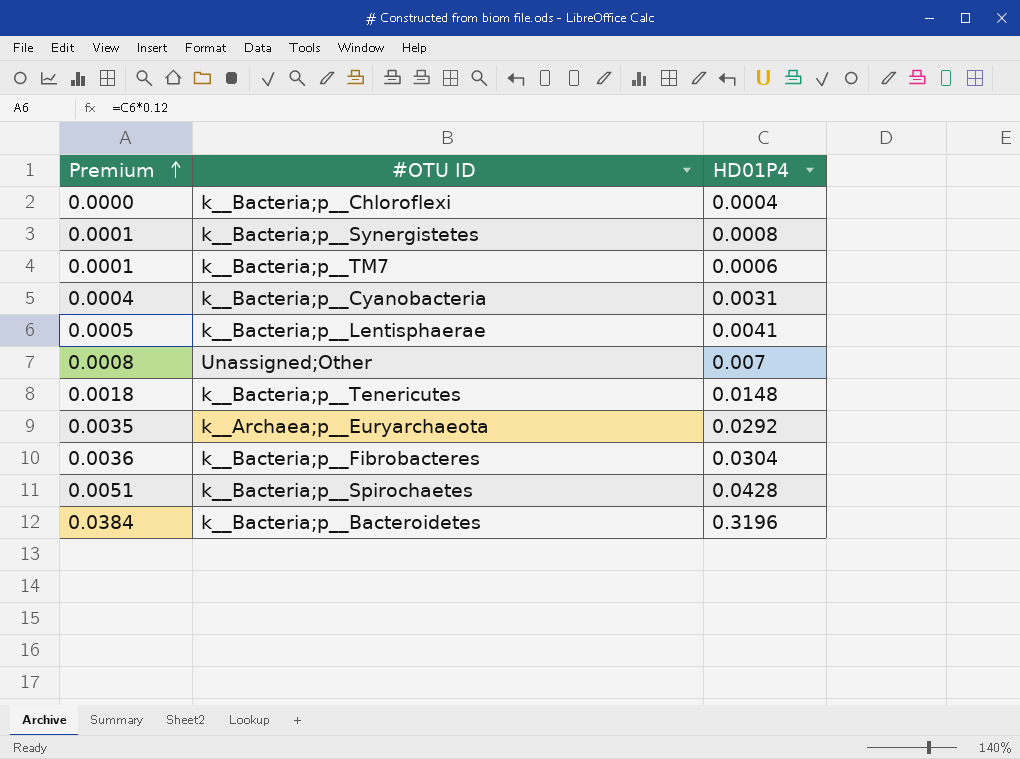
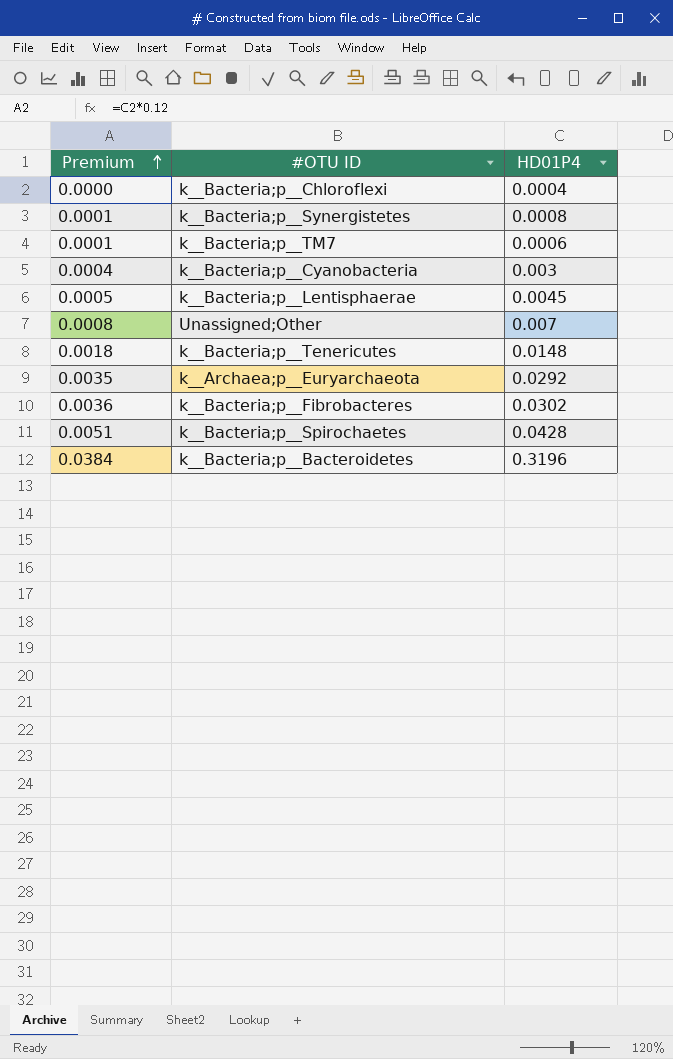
k__Bacteria;p__Cyanobacteria | HD01P4: 0.0031 -> 0.003
k__Bacteria;p__Lentisphaerae | HD01P4: 0.0041 -> 0.0045
k__Bacteria;p__Fibrobacteres | HD01P4: 0.0304 -> 0.0302

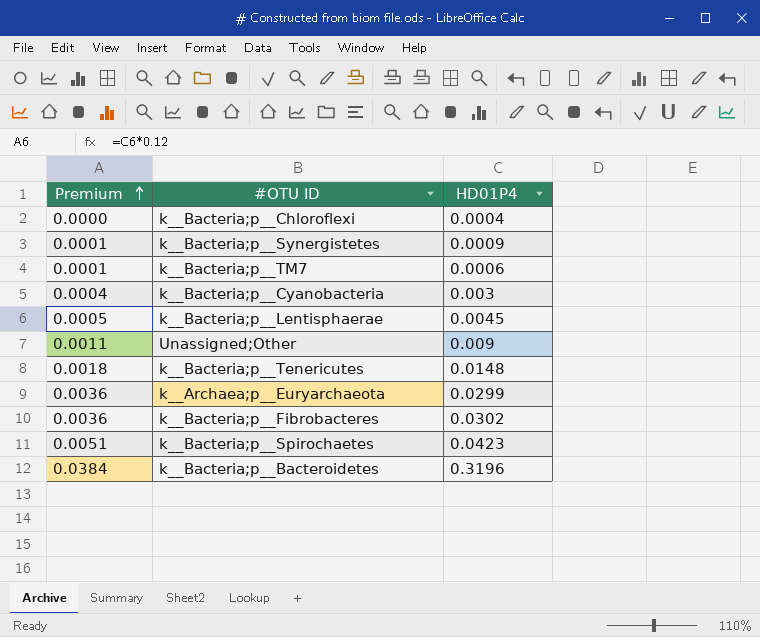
k__Bacteria;p__Synergistetes | HD01P4: 0.0008 -> 0.0009
Unassigned;Other | Premium: 0.0008 -> 0.0011
Unassigned;Other | HD01P4: 0.007 -> 0.009
k__Archaea;p__Euryarchaeota | Premium: 0.0035 -> 0.0036
k__Archaea;p__Euryarchaeota | HD01P4: 0.0292 -> 0.0299
k__Bacteria;p__Spirochaetes | HD01P4: 0.0428 -> 0.0423

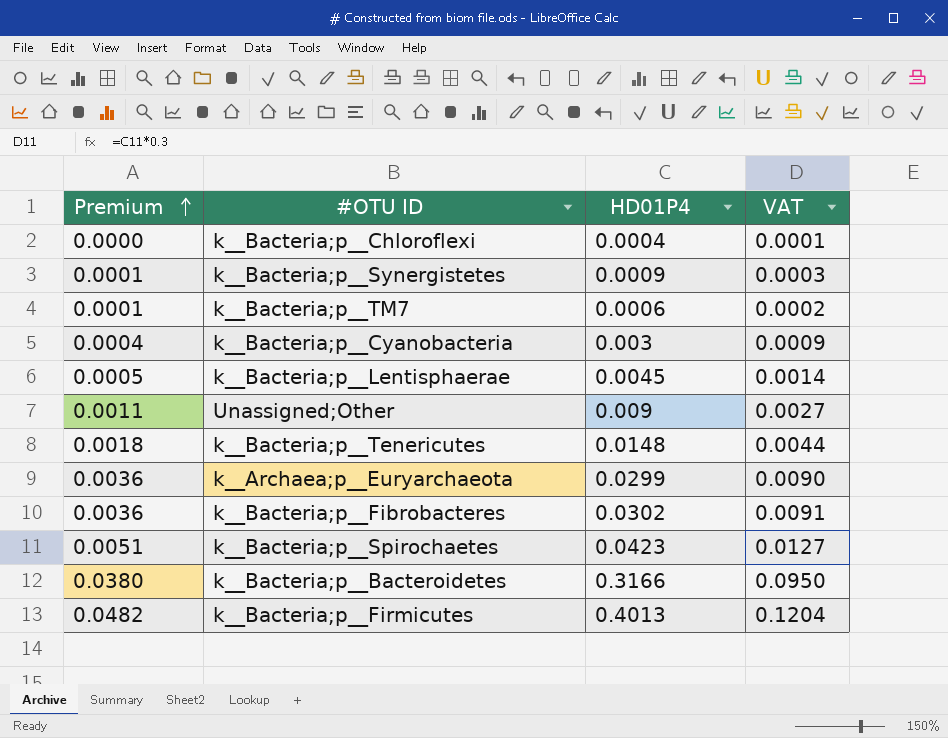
column VAT | formula: none -> [HD01P4] * 0.3
k__Bacteria;p__Bacteroidetes | Premium: 0.0384 -> 0.0380
k__Bacteria;p__Bacteroidetes | HD01P4: 0.3196 -> 0.3166
row k__Bacteria;p__Firmicutes: none -> 0.0482 | 0.4013 | 0.1204

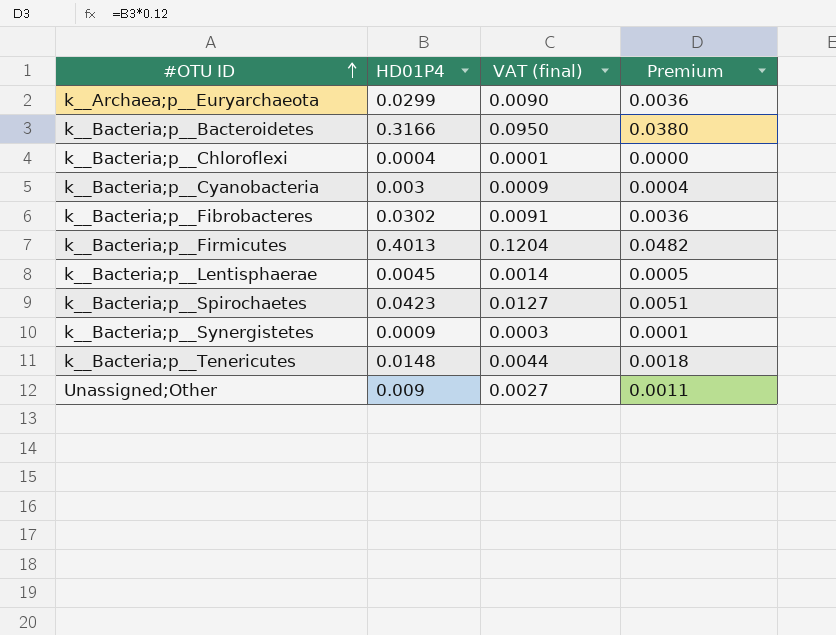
row order: Premium ascending -> #OTU ID ascending
column name: VAT -> VAT (final)
column Premium | position: 1 -> 4
row k__Bacteria;p__TM7: 0.0001 | 0.0006 | 0.0002 -> none

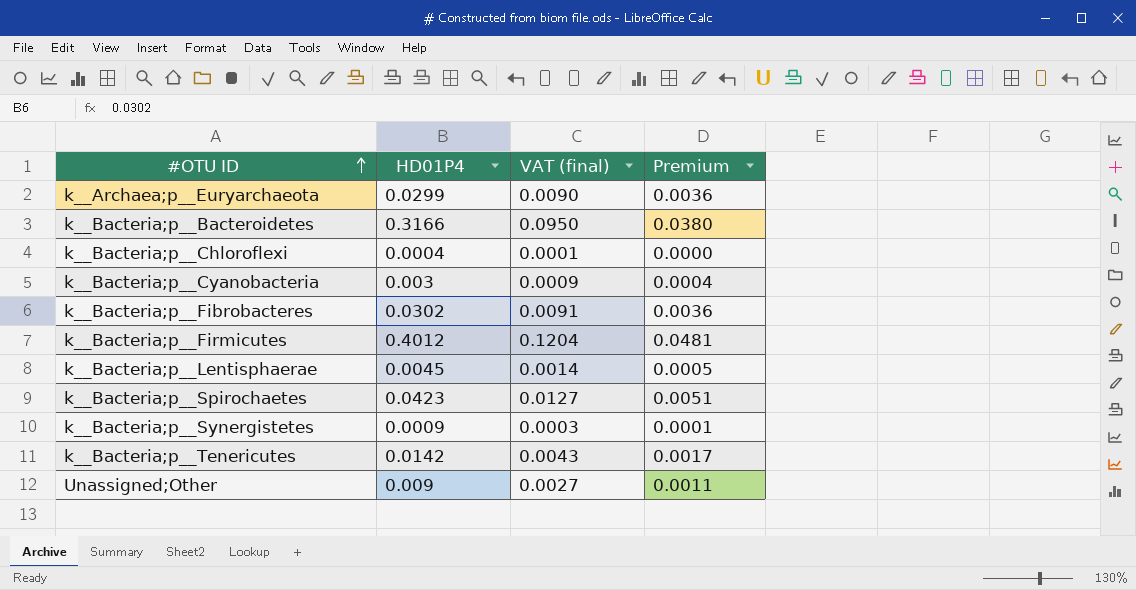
k__Bacteria;p__Firmicutes | HD01P4: 0.4013 -> 0.4012
k__Bacteria;p__Firmicutes | Premium: 0.0482 -> 0.0481
k__Bacteria;p__Tenericutes | HD01P4: 0.0148 -> 0.0142
k__Bacteria;p__Tenericutes | VAT (final): 0.0044 -> 0.0043
k__Bacteria;p__Tenericutes | Premium: 0.0018 -> 0.0017

